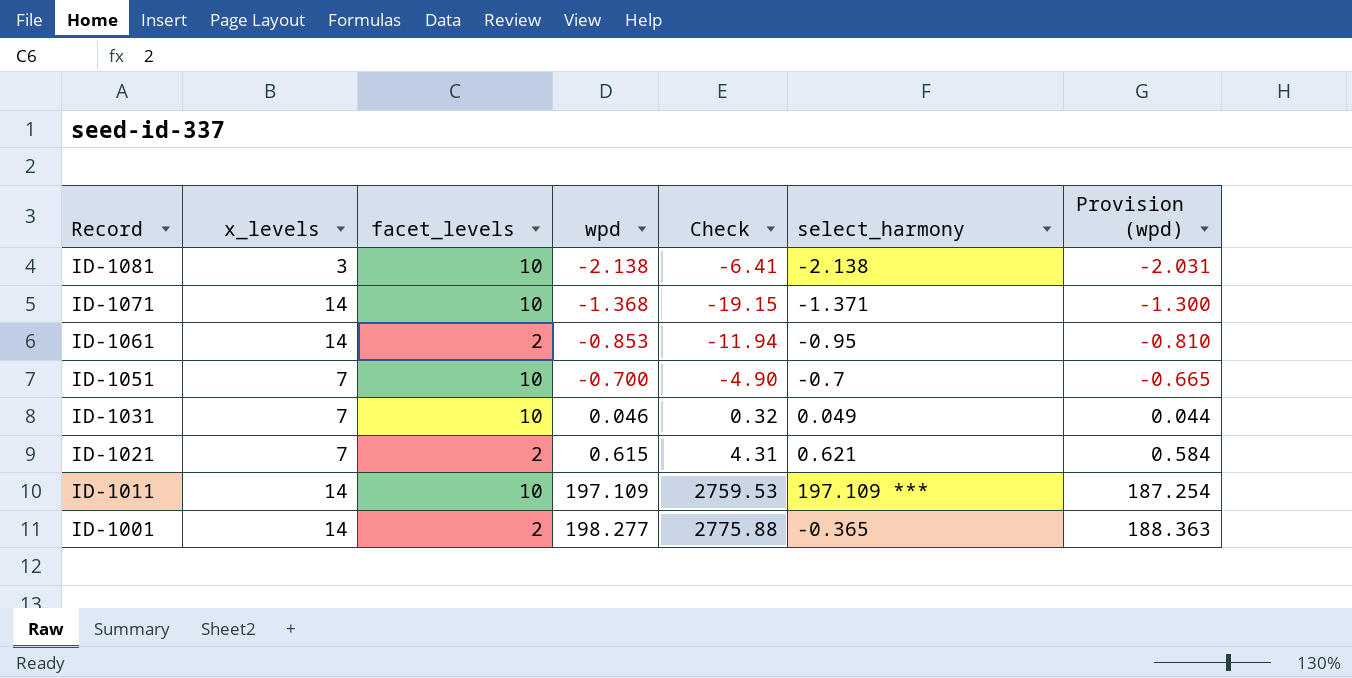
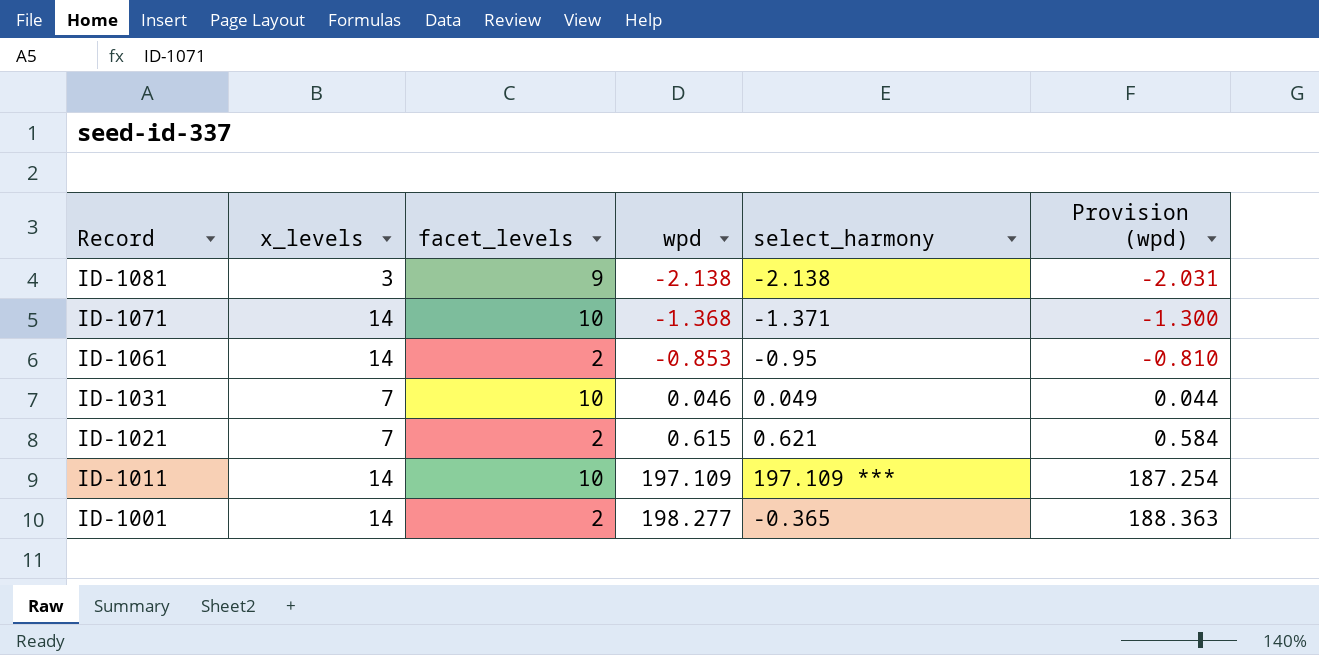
column Check | formula: [x_levels] * [wpd] -> none
row ID-1051: 7 | 10 | -0.700 | -4.90 | -0.7 | -0.665 -> none
ID-1081 | facet_levels: 10 -> 9

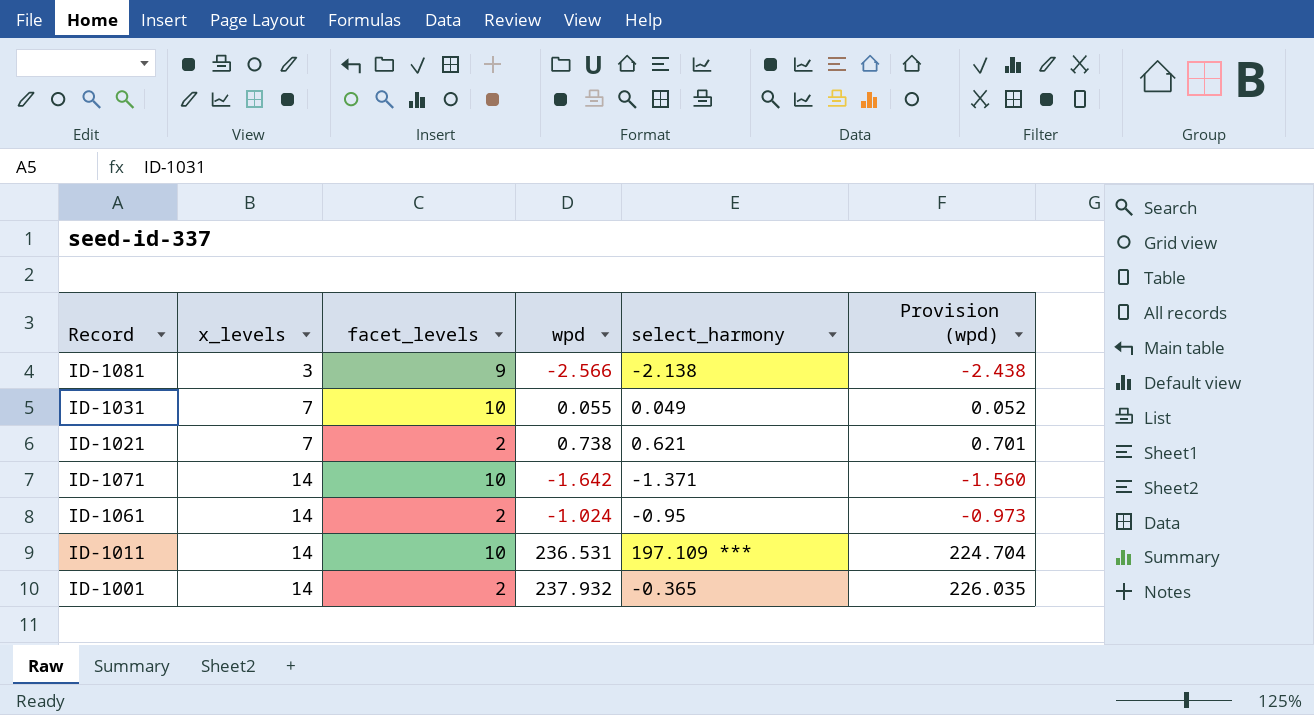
row order: Record descending -> x_levels ascending
ID-1081 | wpd: -2.138 -> -2.566
ID-1081 | Provision (wpd): -2.031 -> -2.438
ID-1031 | wpd: 0.046 -> 0.055
ID-1031 | Provision (wpd): 0.044 -> 0.052
ID-1021 | wpd: 0.615 -> 0.738
ID-1021 | Provision (wpd): 0.584 -> 0.701
ID-1071 | wpd: -1.368 -> -1.642
ID-1071 | Provision (wpd): -1.300 -> -1.560
ID-1061 | wpd: -0.853 -> -1.024
ID-1061 | Provision (wpd): -0.810 -> -0.973
ID-1011 | wpd: 197.109 -> 236.531
ID-1011 | Provision (wpd): 187.254 -> 224.704
ID-1001 | wpd: 198.277 -> 237.932
ID-1001 | Provision (wpd): 188.363 -> 226.035

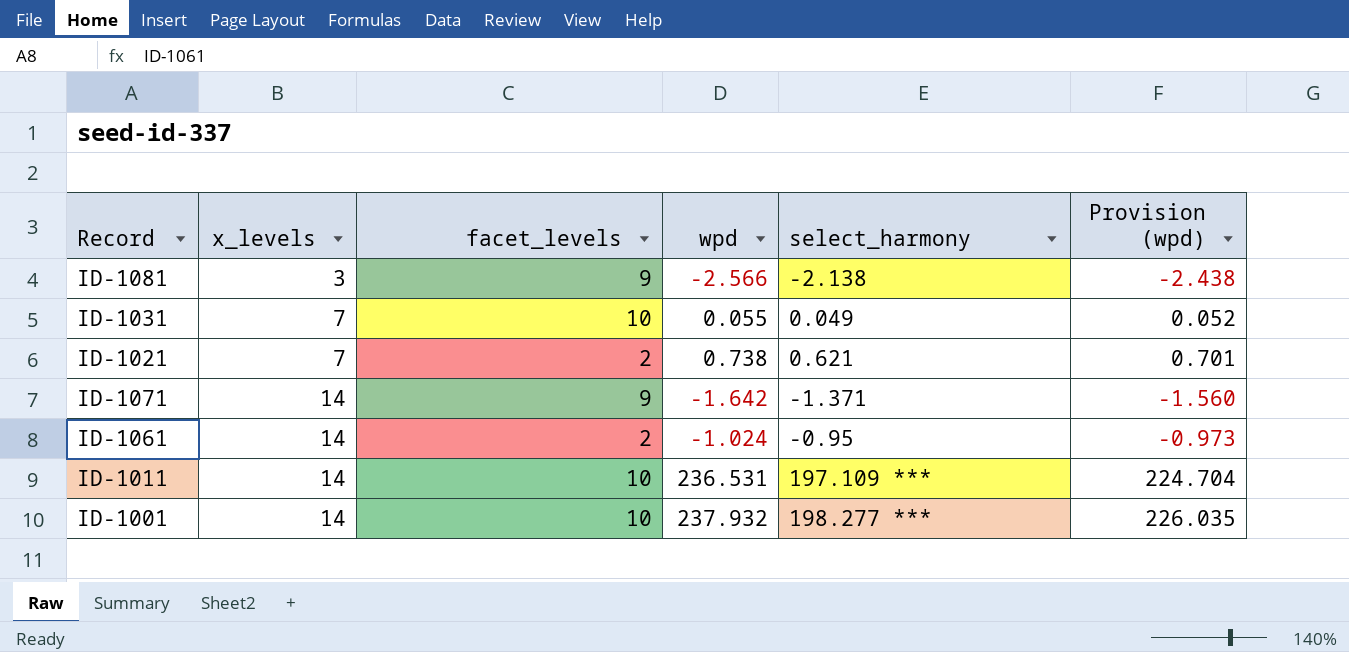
ID-1071 | facet_levels: 10 -> 9
ID-1001 | facet_levels: 2 -> 10
ID-1001 | select_harmony: -0.365 -> 198.277 ***

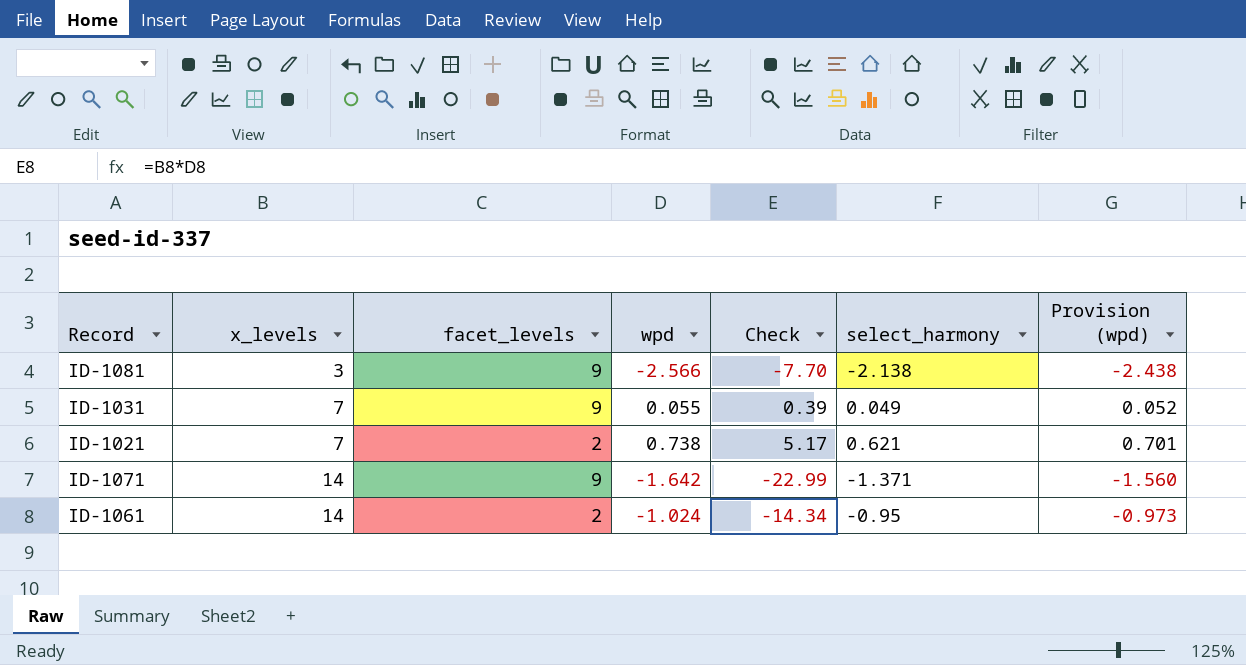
column Check | formula: none -> [x_levels] * [wpd]
row ID-1011: 14 | 10 | 236.531 | 197.109 *** | 224.704 -> none
row ID-1001: 14 | 10 | 237.932 | 198.277 *** | 226.035 -> none
ID-1031 | facet_levels: 10 -> 9

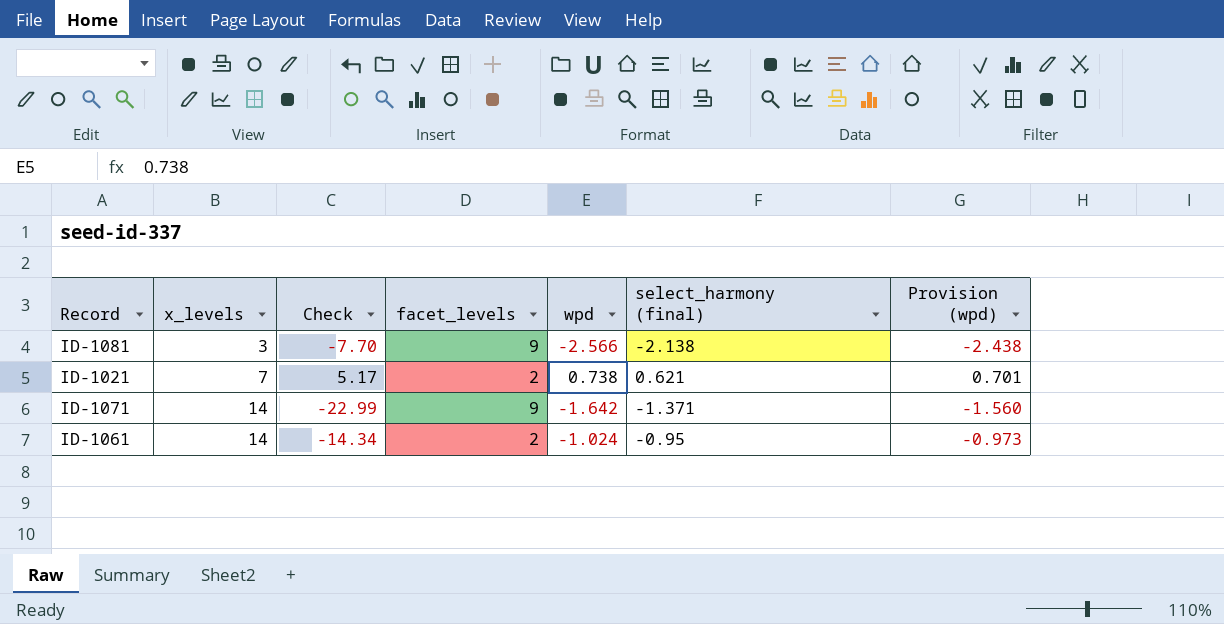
column Check | position: 5 -> 3
column name: select_harmony -> select_harmony (final)
row ID-1031: 7 | 9 | 0.055 | 0.39 | 0.049 | 0.052 -> none

